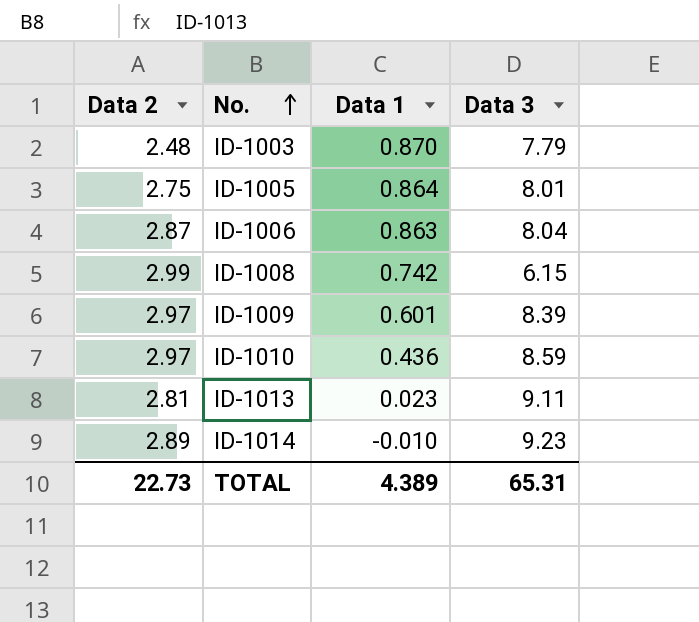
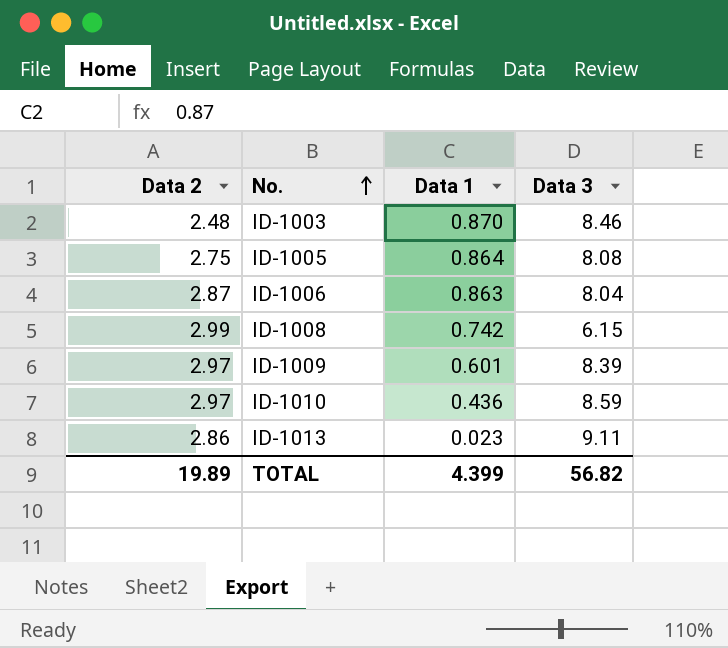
row ID-1014: 2.89 | -0.010 | 9.23 -> none
ID-1003 | Data 3: 7.79 -> 8.46
ID-1005 | Data 3: 8.01 -> 8.08
ID-1013 | Data 2: 2.81 -> 2.86
TOTAL | Data 2: 22.73 -> 19.89
TOTAL | Data 1: 4.389 -> 4.399
TOTAL | Data 3: 65.31 -> 56.82

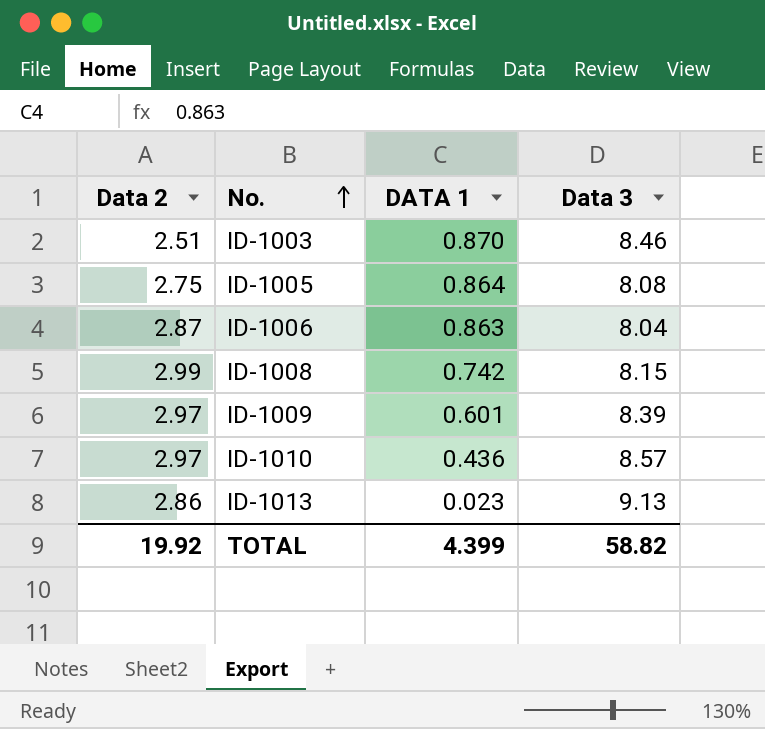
column name: Data 1 -> DATA 1
ID-1003 | Data 2: 2.48 -> 2.51
ID-1008 | Data 3: 6.15 -> 8.15
ID-1010 | Data 3: 8.59 -> 8.57
ID-1013 | Data 3: 9.11 -> 9.13
TOTAL | Data 2: 19.89 -> 19.92
TOTAL | Data 3: 56.82 -> 58.82

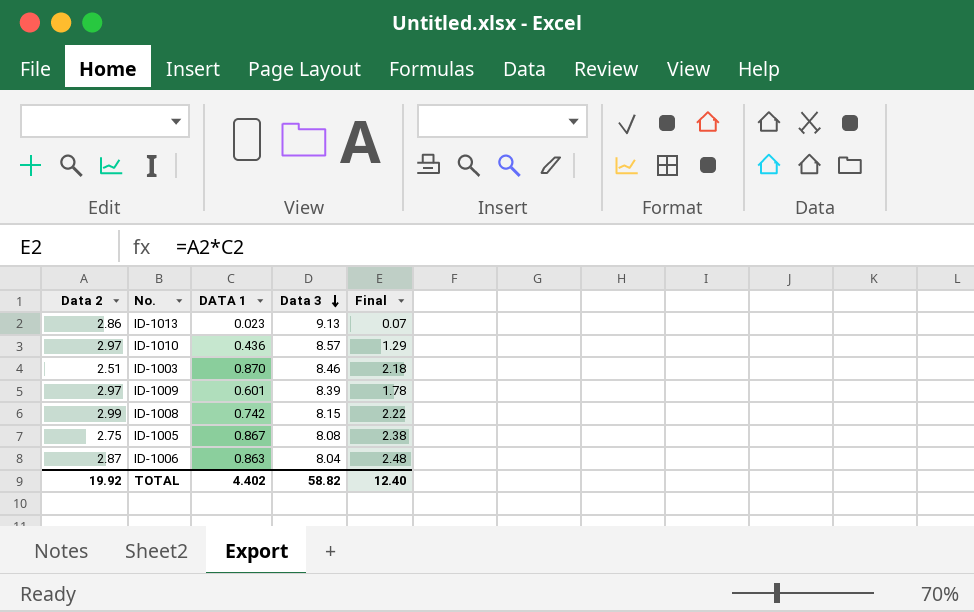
row order: No. ascending -> Data 3 descending
column Final | formula: none -> [Data 2] * [DATA 1]
ID-1005 | DATA 1: 0.864 -> 0.867
TOTAL | DATA 1: 4.399 -> 4.402

